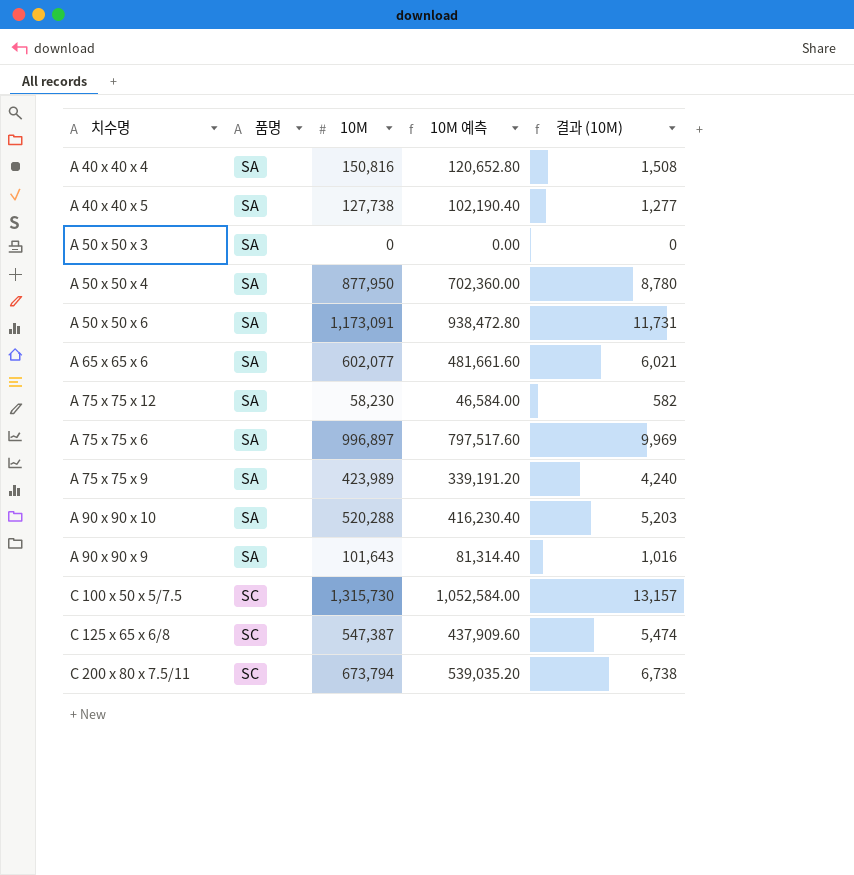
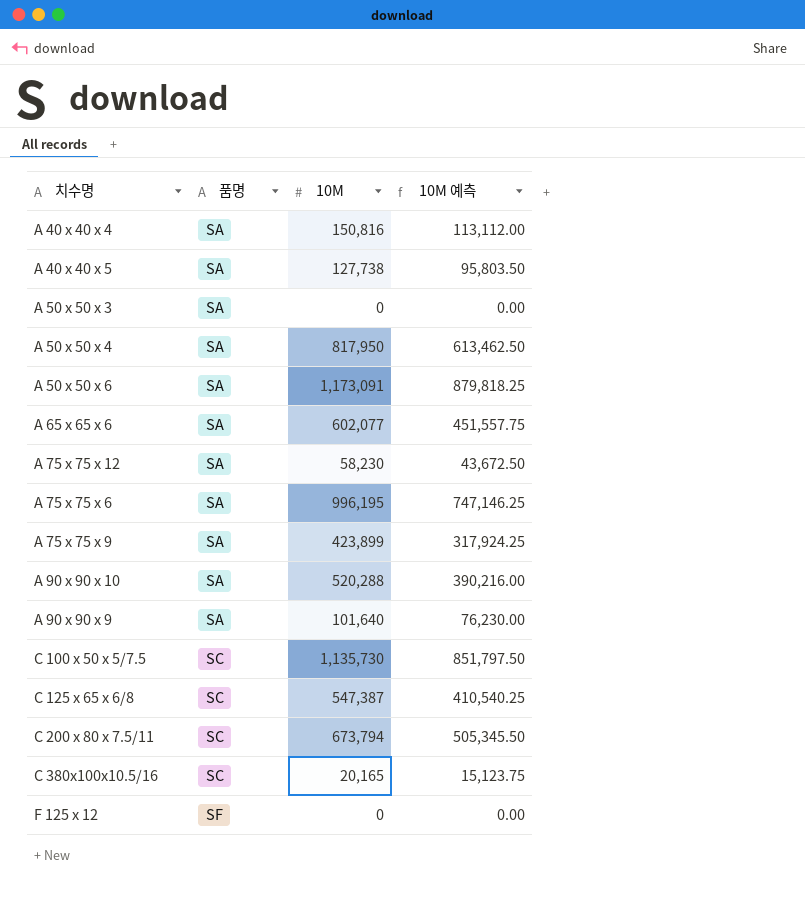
column 결과 (10M) | formula: [10M] * 0.01 -> none
column 10M 예측 | formula: [10M] * 0.8 -> [10M] * 0.75
A 50 x 50 x 4 | 10M: 877,950 -> 817,950
A 75 x 75 x 6 | 10M: 996,897 -> 996,195
A 75 x 75 x 9 | 10M: 423,989 -> 423,899
A 90 x 90 x 9 | 10M: 101,643 -> 101,640
C 100 x 50 x 5/7.5 | 10M: 1,315,730 -> 1,135,730
row C 380x100x10.5/16: none -> SC | 20,165 | 15,123.75
row F 125 x 12: none -> SF | 0 | 0.00

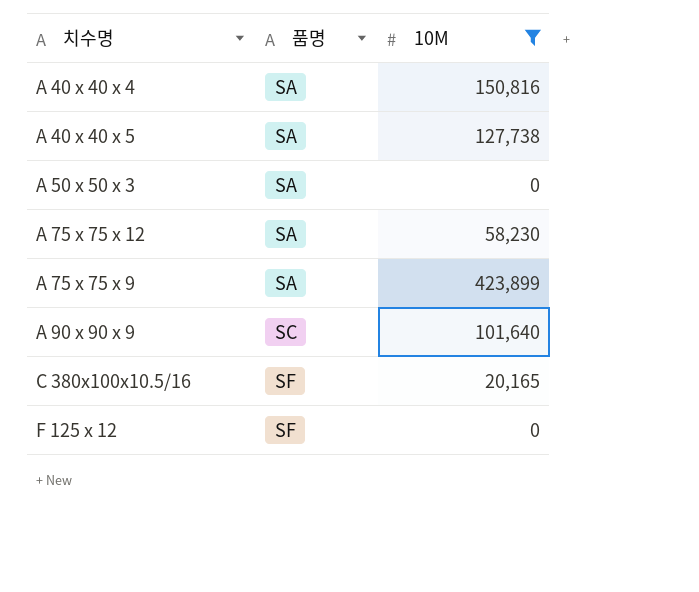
filter: none -> 10M <= 423,899
column 10M 예측 | formula: [10M] * 0.75 -> none
A 90 x 90 x 9 | 품명: SA -> SC
C 380x100x10.5/16 | 품명: SC -> SF

